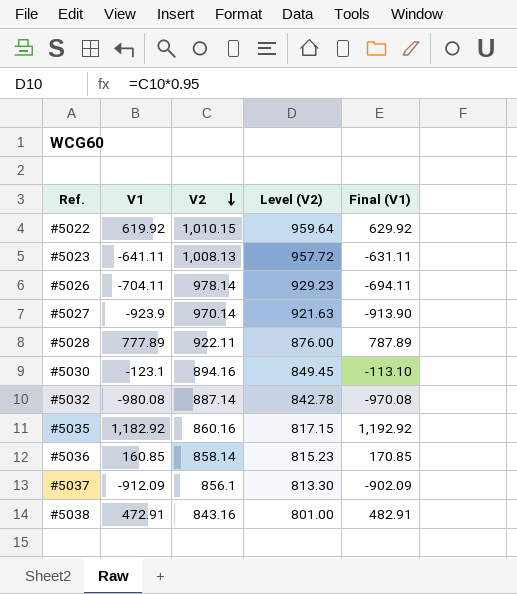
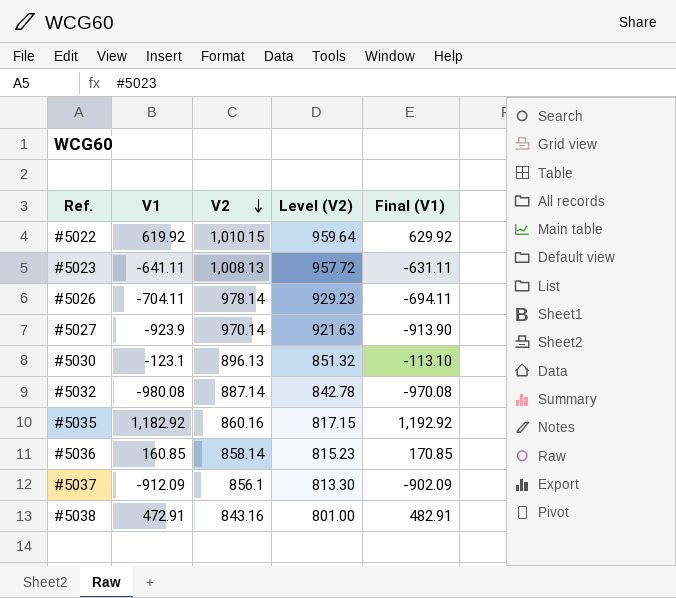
row #5028: 777.89 | 922.11 | 876.00 | 787.89 -> none
#5030 | V2: 894.16 -> 896.13
#5030 | Level (V2): 849.45 -> 851.32

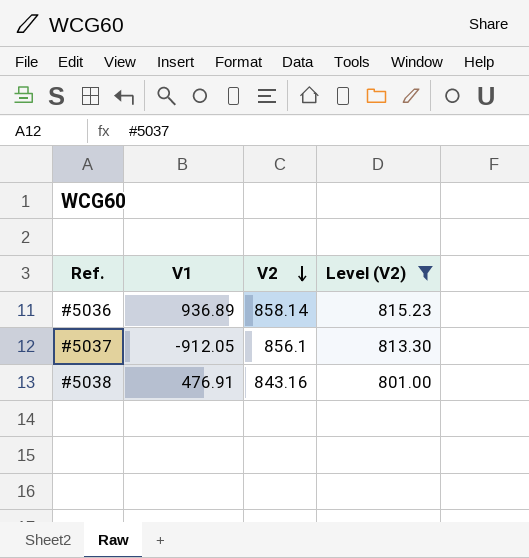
filter: none -> Level (V2) <= 815.23
column Final (V1) | formula: [V1] + 10 -> none
#5036 | V1: 160.85 -> 936.89
#5037 | V1: -912.09 -> -912.05
#5038 | V1: 472.91 -> 476.91

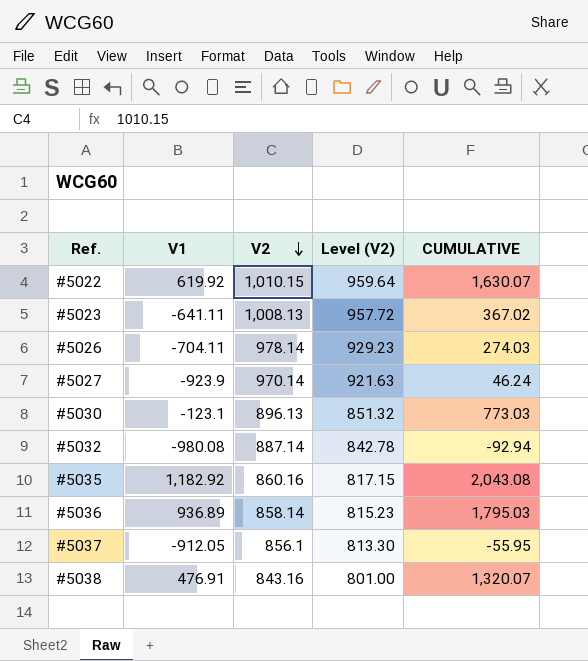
filter: Level (V2) <= 815.23 -> none
column CUMULATIVE | formula: none -> [V1] + [V2]

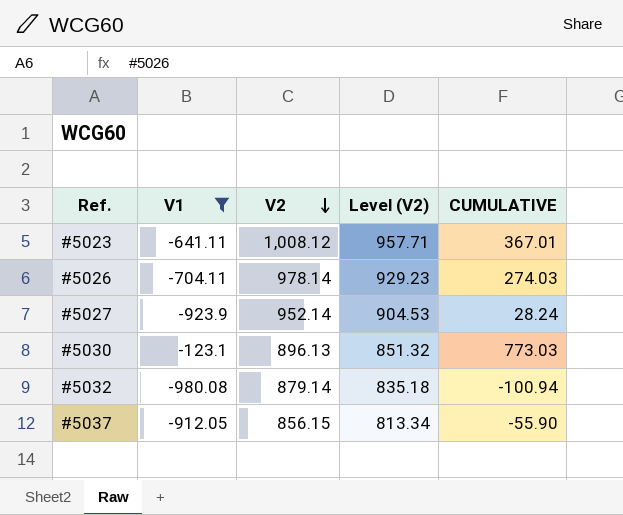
filter: none -> V1 <= -123.1
#5023 | V2: 1,008.13 -> 1,008.12
#5023 | Level (V2): 957.72 -> 957.71
#5023 | CUMULATIVE: 367.02 -> 367.01
#5027 | V2: 970.14 -> 952.14
#5027 | Level (V2): 921.63 -> 904.53
#5027 | CUMULATIVE: 46.24 -> 28.24
#5032 | V2: 887.14 -> 879.14
#5032 | Level (V2): 842.78 -> 835.18
#5032 | CUMULATIVE: -92.94 -> -100.94
#5037 | V2: 856.1 -> 856.15
#5037 | Level (V2): 813.30 -> 813.34
#5037 | CUMULATIVE: -55.95 -> -55.90

